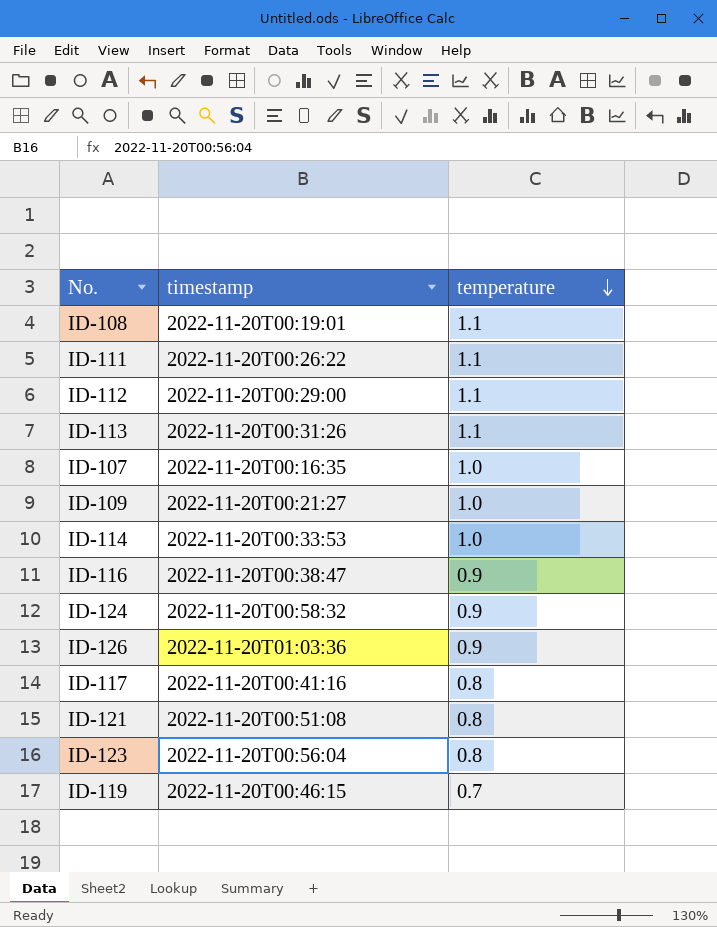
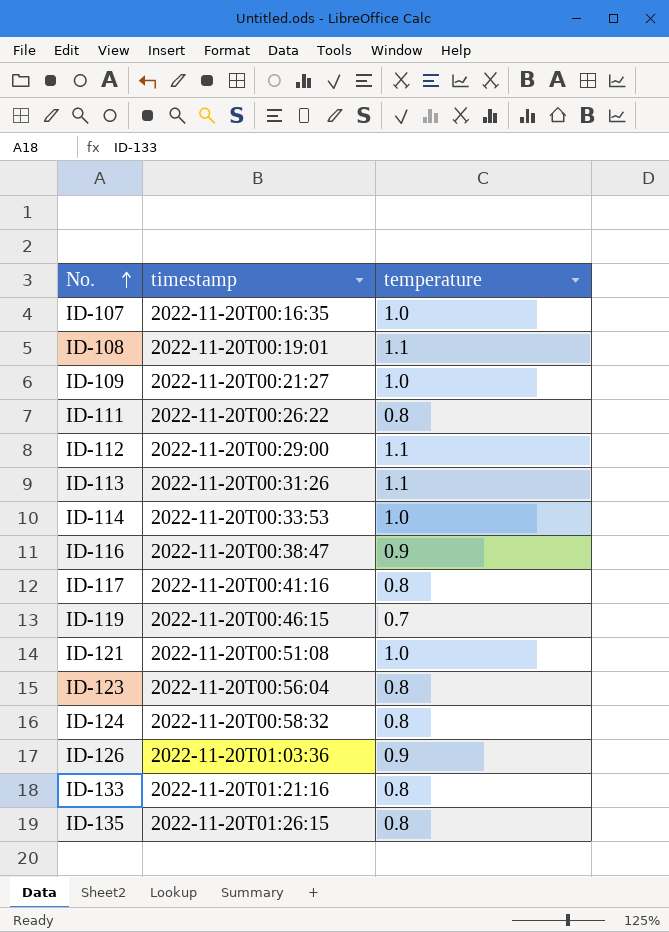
row order: temperature descending -> No. ascending
ID-111 | temperature: 1.1 -> 0.8
ID-121 | temperature: 0.8 -> 1.0
ID-124 | temperature: 0.9 -> 0.8
row ID-133: none -> 2022-11-20T01:21:16 | 0.8
row ID-135: none -> 2022-11-20T01:26:15 | 0.8

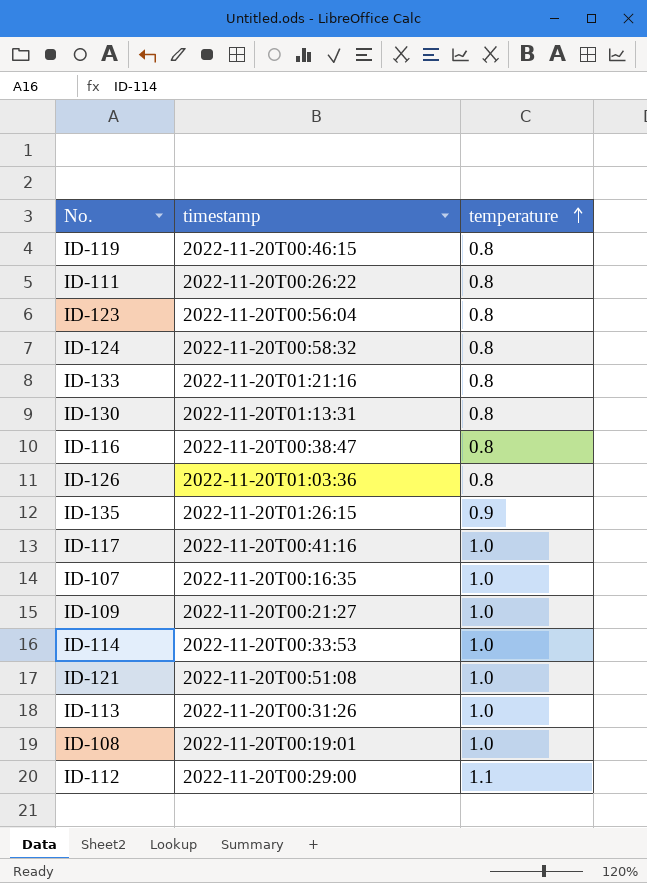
row order: No. ascending -> temperature ascending
ID-119 | temperature: 0.7 -> 0.8
row ID-130: none -> 2022-11-20T01:13:31 | 0.8
ID-116 | temperature: 0.9 -> 0.8
ID-126 | temperature: 0.9 -> 0.8
ID-135 | temperature: 0.8 -> 0.9
ID-117 | temperature: 0.8 -> 1.0
ID-113 | temperature: 1.1 -> 1.0
ID-108 | temperature: 1.1 -> 1.0

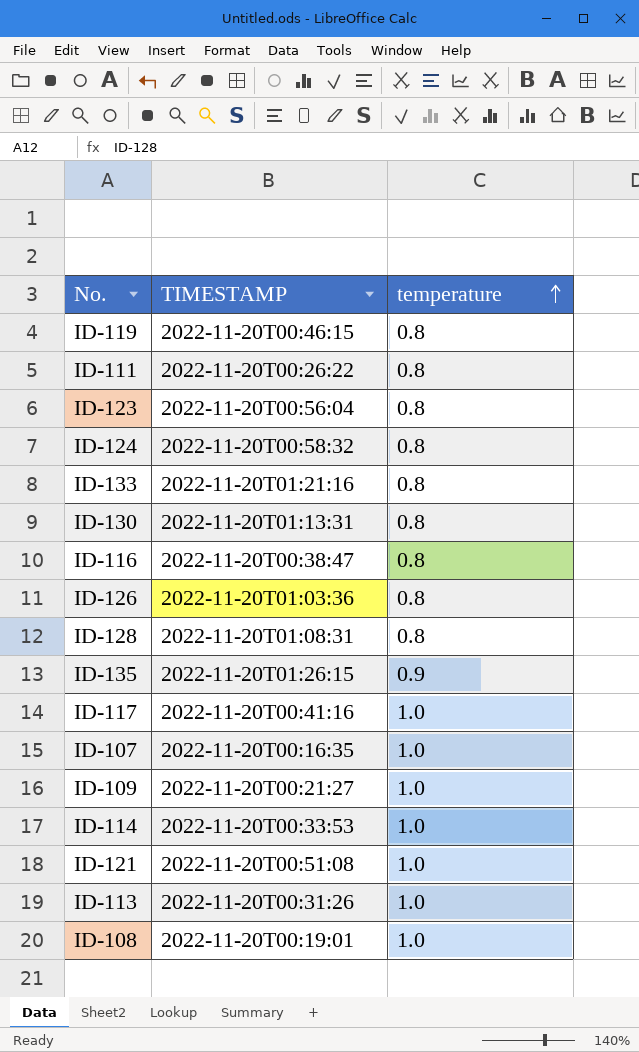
column name: timestamp -> TIMESTAMP
row ID-112: 2022-11-20T00:29:00 | 1.1 -> none
row ID-128: none -> 2022-11-20T01:08:31 | 0.8

